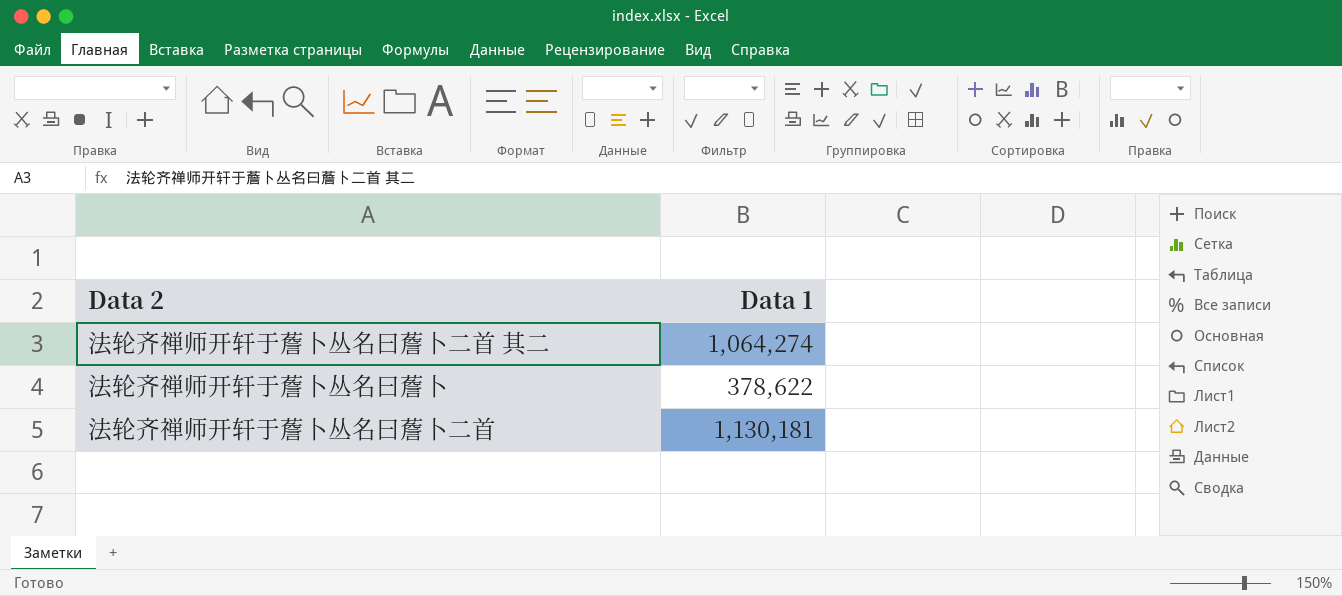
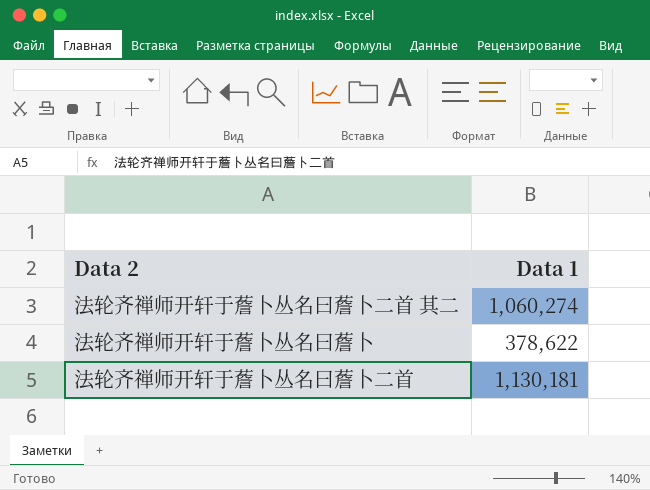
法轮齐禅师开轩于薝卜丛名曰薝卜二首 其二 | Data 1: 1,064,274 -> 1,060,274

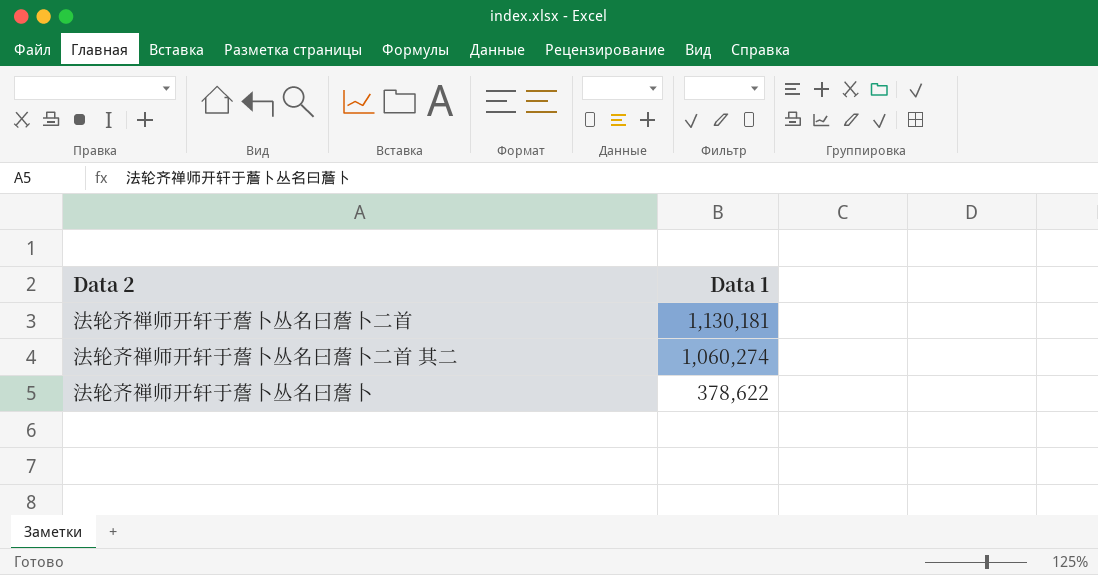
row order: none -> Data 1 descending

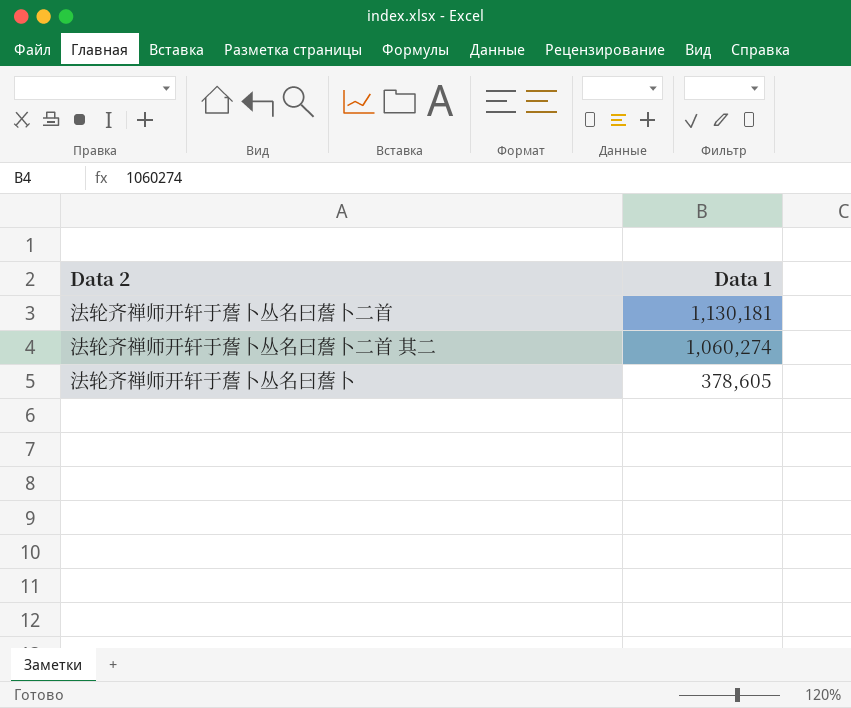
法轮齐禅师开轩于薝卜丛名曰薝卜 | Data 1: 378,622 -> 378,605

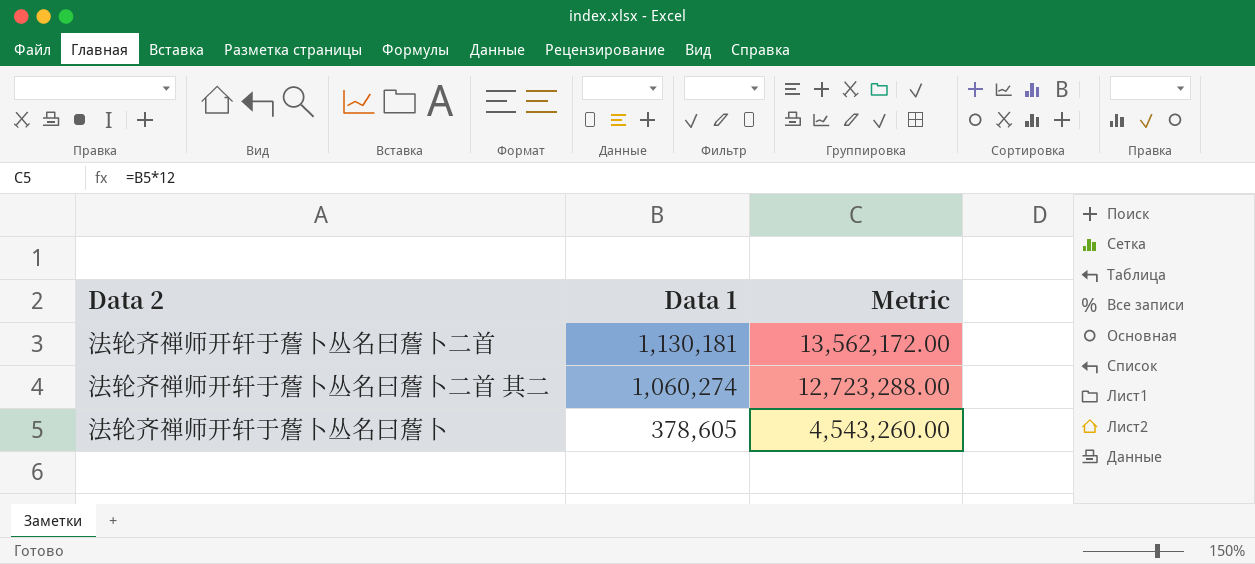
column Metric | formula: none -> [Data 1] * 12

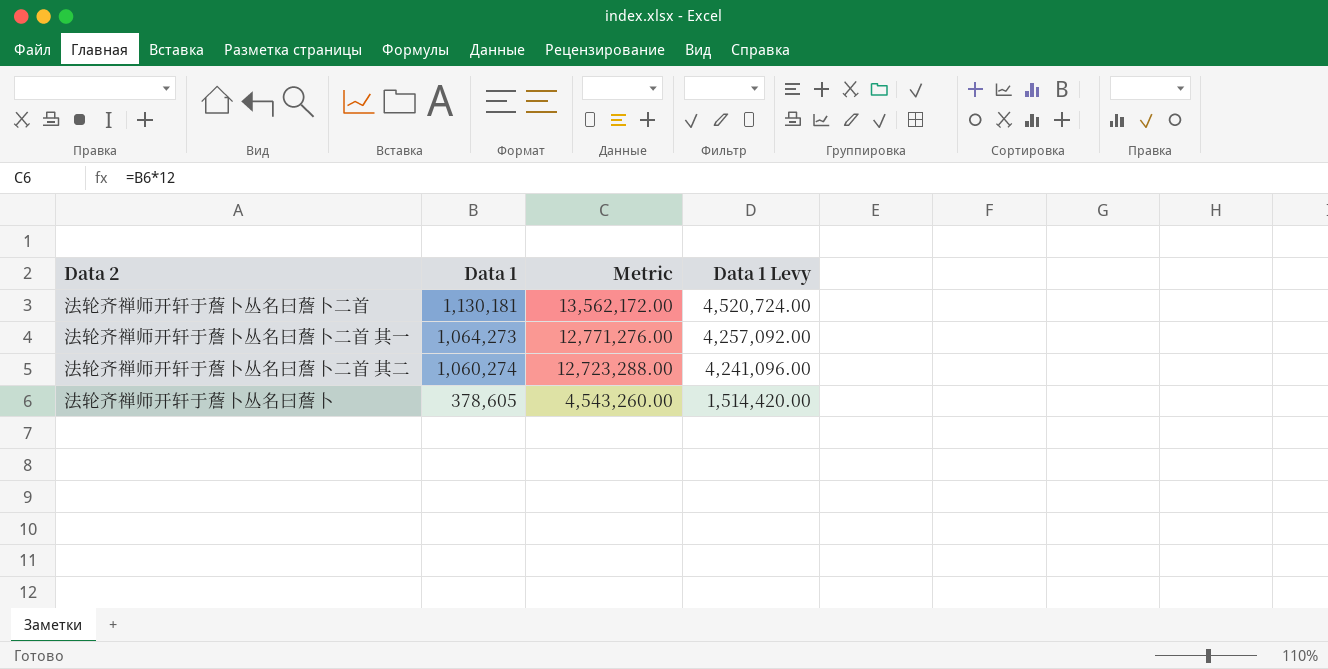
column Data 1 Levy | formula: none -> [Data 1] * 4
row 法轮齐禅师开轩于薝卜丛名曰薝卜二首 其一: none -> 1,064,273 | 12,771,276.00 | 4,257,092.00

